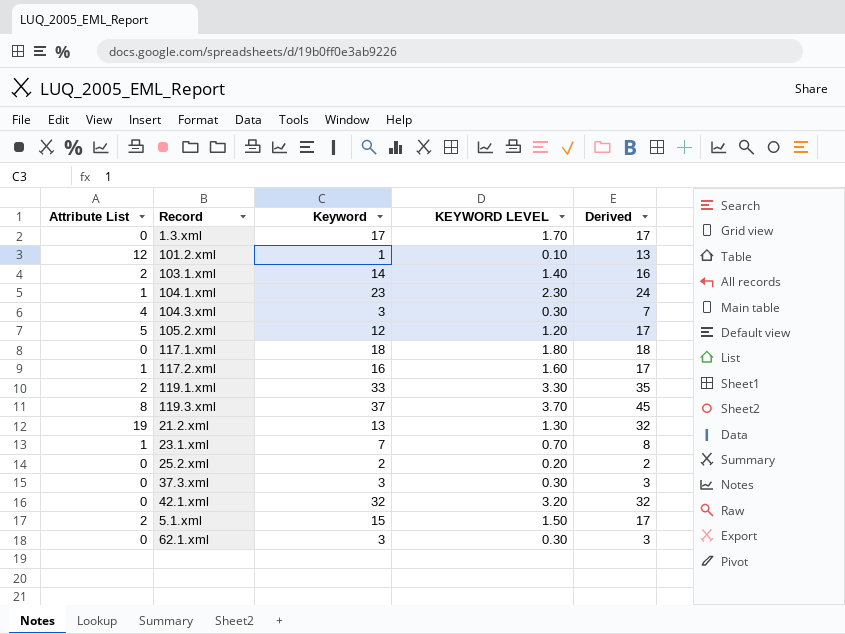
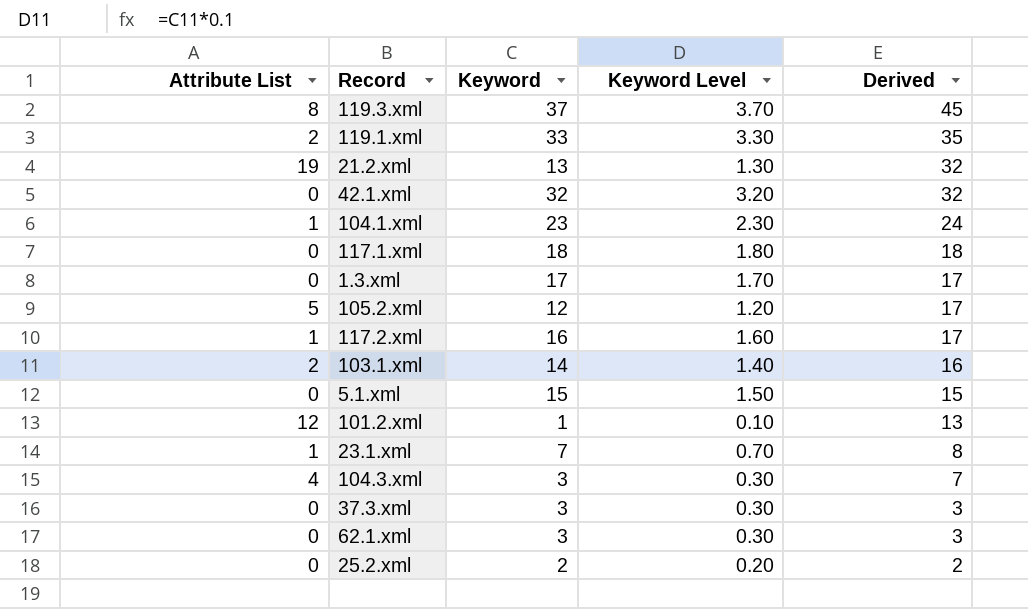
row order: none -> Derived descending
column name: KEYWORD LEVEL -> Keyword Level
5.1.xml | Attribute List: 2 -> 0
5.1.xml | Derived: 17 -> 15

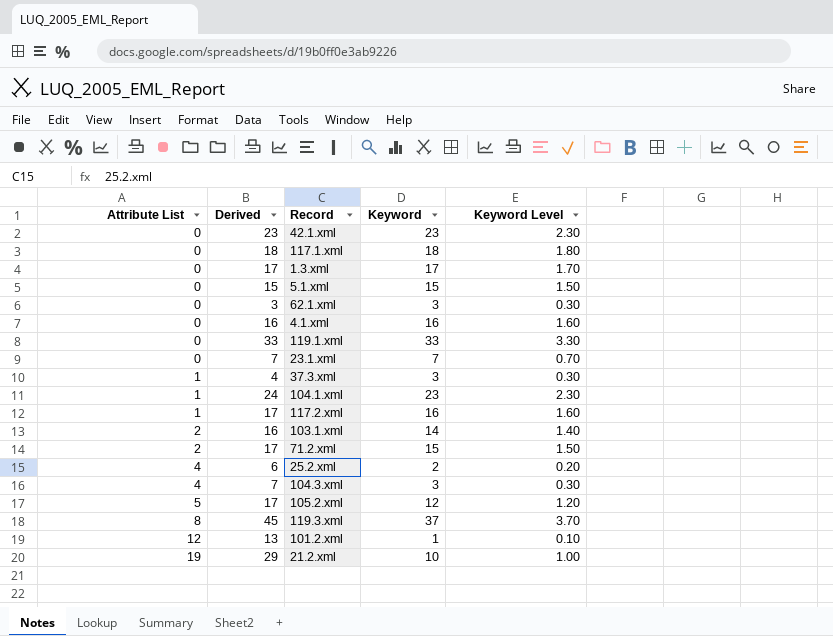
row order: Derived descending -> Attribute List ascending
column Derived | position: 5 -> 2
42.1.xml | Derived: 32 -> 23
42.1.xml | Keyword: 32 -> 23
42.1.xml | Keyword Level: 3.20 -> 2.30
row 4.1.xml: none -> 0 | 16 | 16 | 1.60
119.1.xml | Attribute List: 2 -> 0
119.1.xml | Derived: 35 -> 33
23.1.xml | Attribute List: 1 -> 0
23.1.xml | Derived: 8 -> 7
37.3.xml | Attribute List: 0 -> 1
37.3.xml | Derived: 3 -> 4
row 71.2.xml: none -> 2 | 17 | 15 | 1.50
25.2.xml | Attribute List: 0 -> 4
25.2.xml | Derived: 2 -> 6
21.2.xml | Derived: 32 -> 29
21.2.xml | Keyword: 13 -> 10
21.2.xml | Keyword Level: 1.30 -> 1.00

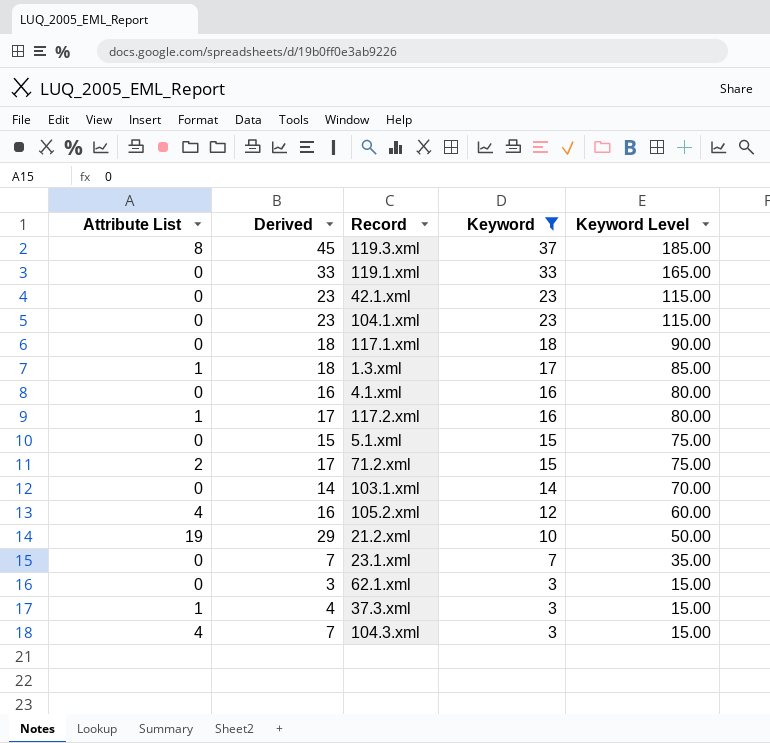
filter: none -> Keyword >= 3
row order: Attribute List ascending -> Keyword descending
column Keyword Level | formula: [Keyword] * 0.1 -> [Keyword] * 5
104.1.xml | Attribute List: 1 -> 0
104.1.xml | Derived: 24 -> 23
1.3.xml | Attribute List: 0 -> 1
1.3.xml | Derived: 17 -> 18
103.1.xml | Attribute List: 2 -> 0
103.1.xml | Derived: 16 -> 14
105.2.xml | Attribute List: 5 -> 4
105.2.xml | Derived: 17 -> 16

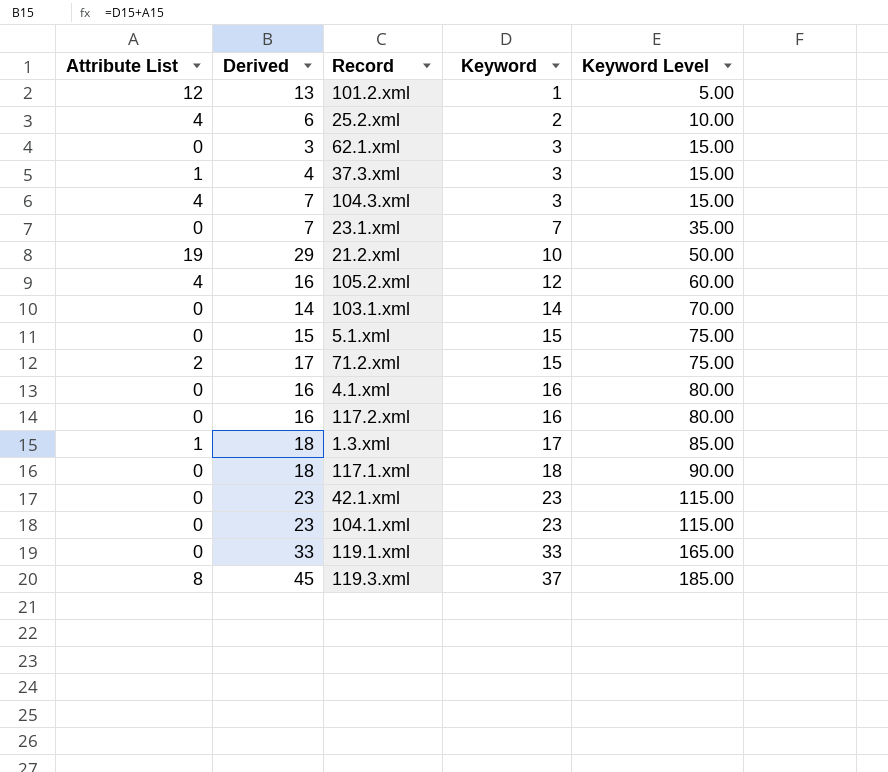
filter: Keyword >= 3 -> none
row order: Keyword descending -> Keyword ascending
117.2.xml | Attribute List: 1 -> 0
117.2.xml | Derived: 17 -> 16

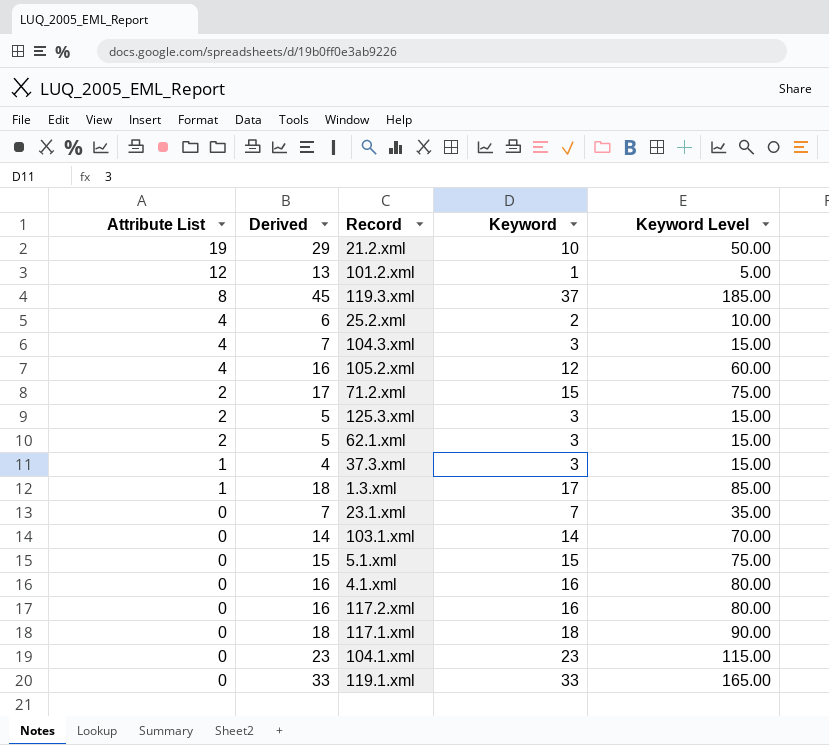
row order: Keyword ascending -> Attribute List descending
row 42.1.xml: 0 | 23 | 23 | 115.00 -> none
row 125.3.xml: none -> 2 | 5 | 3 | 15.00
62.1.xml | Attribute List: 0 -> 2
62.1.xml | Derived: 3 -> 5

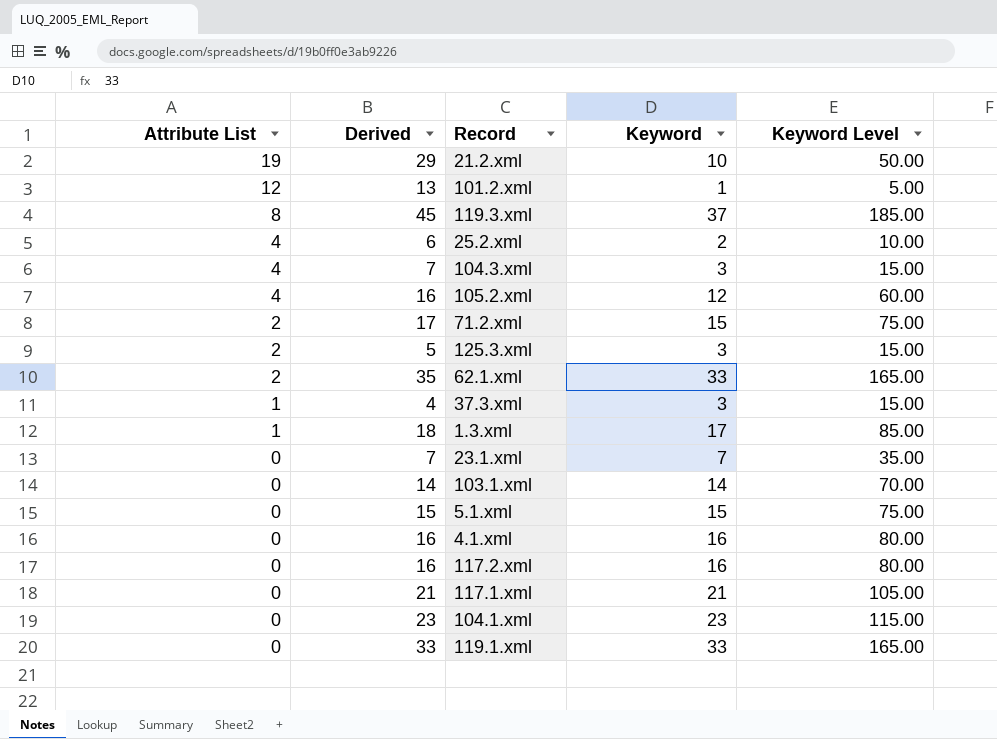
62.1.xml | Derived: 5 -> 35
62.1.xml | Keyword: 3 -> 33
62.1.xml | Keyword Level: 15.00 -> 165.00
117.1.xml | Derived: 18 -> 21
117.1.xml | Keyword: 18 -> 21
117.1.xml | Keyword Level: 90.00 -> 105.00

